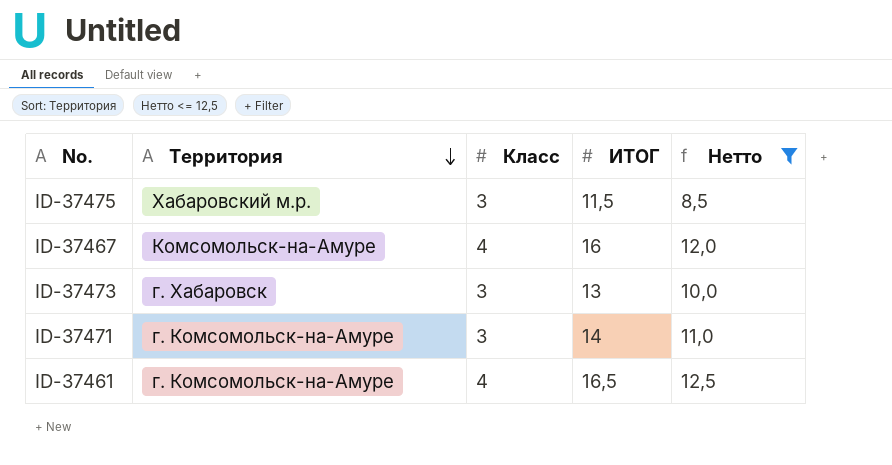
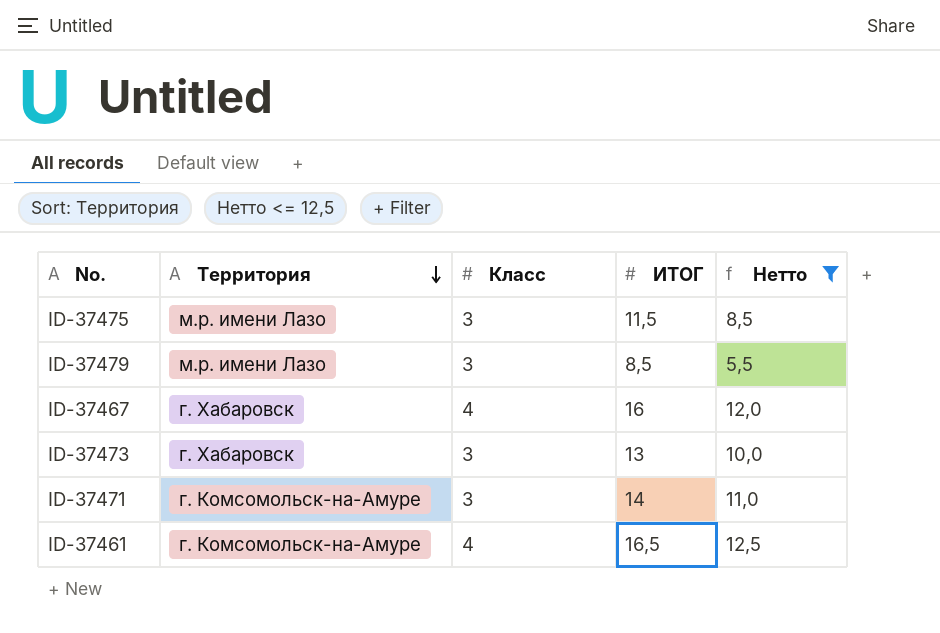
ID-37475 | Территория: Хабаровский м.р. -> м.р. имени Лазо
row ID-37479: none -> м.р. имени Лазо | 3 | 8,5 | 5,5
ID-37467 | Территория: Комсомольск-на-Амуре -> г. Хабаровск

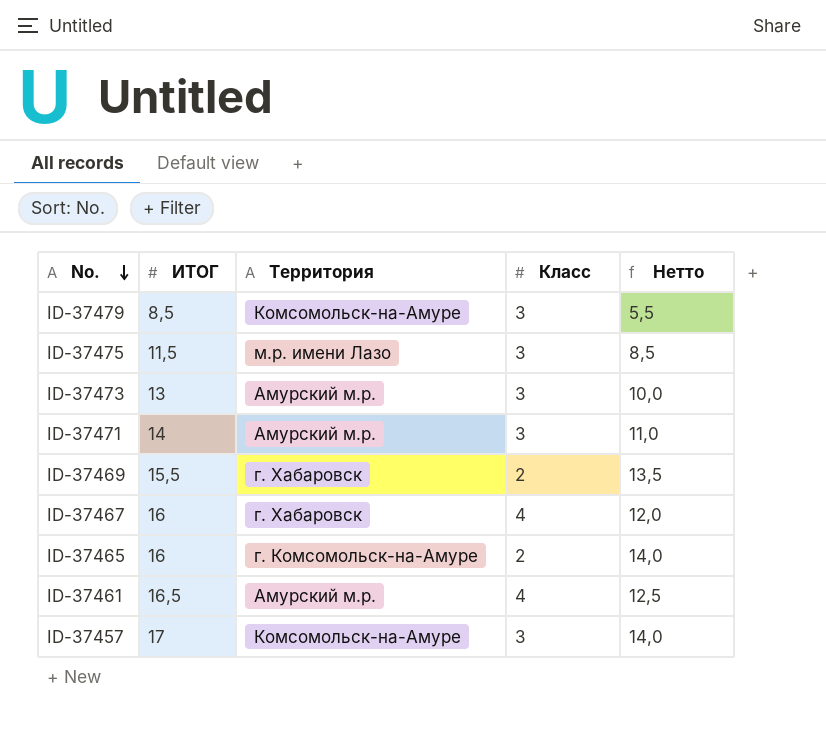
filter: Нетто <= 12,5 -> none
row order: Территория descending -> No. descending
column ИТОГ | position: 4 -> 2
ID-37479 | Территория: м.р. имени Лазо -> Комсомольск-на-Амуре
ID-37473 | Территория: г. Хабаровск -> Амурский м.р.
ID-37471 | Территория: г. Комсомольск-на-Амуре -> Амурский м.р.
ID-37461 | Территория: г. Комсомольск-на-Амуре -> Амурский м.р.

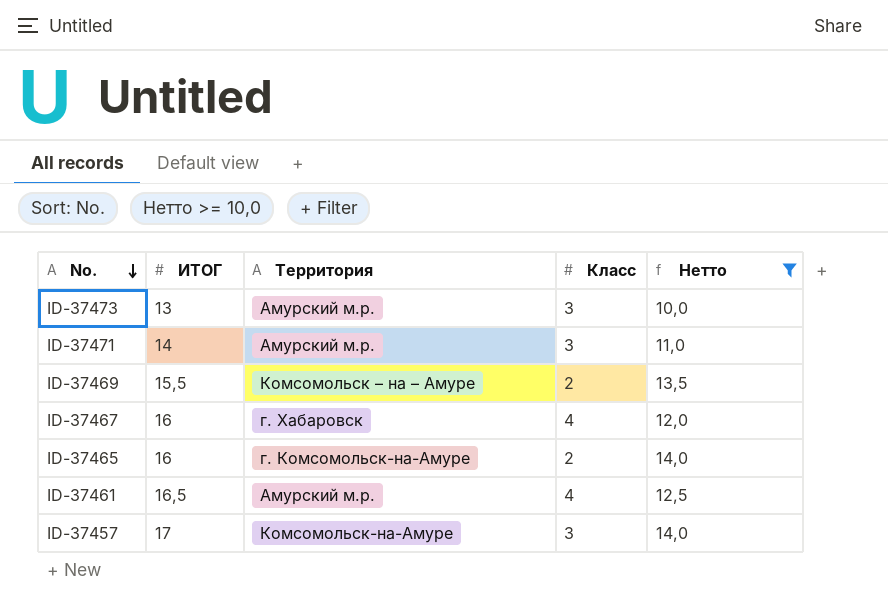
filter: none -> Нетто >= 10,0
ID-37469 | Территория: г. Хабаровск -> Комсомольск – на – Амуре

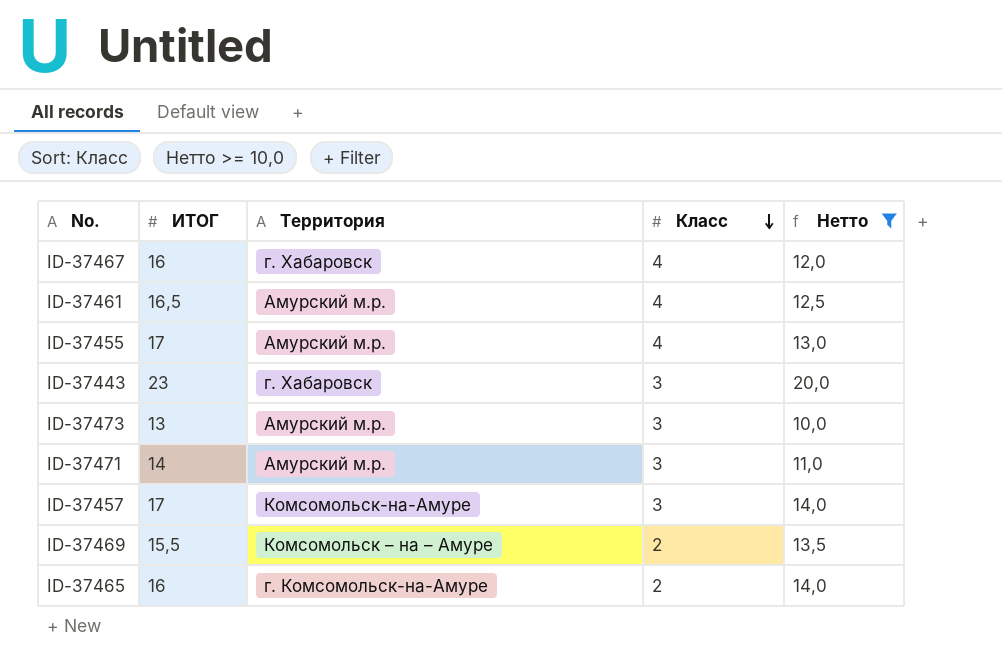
row order: No. descending -> Класс descending
row ID-37455: none -> 17 | Амурский м.р. | 4 | 13,0
row ID-37443: none -> 23 | г. Хабаровск | 3 | 20,0

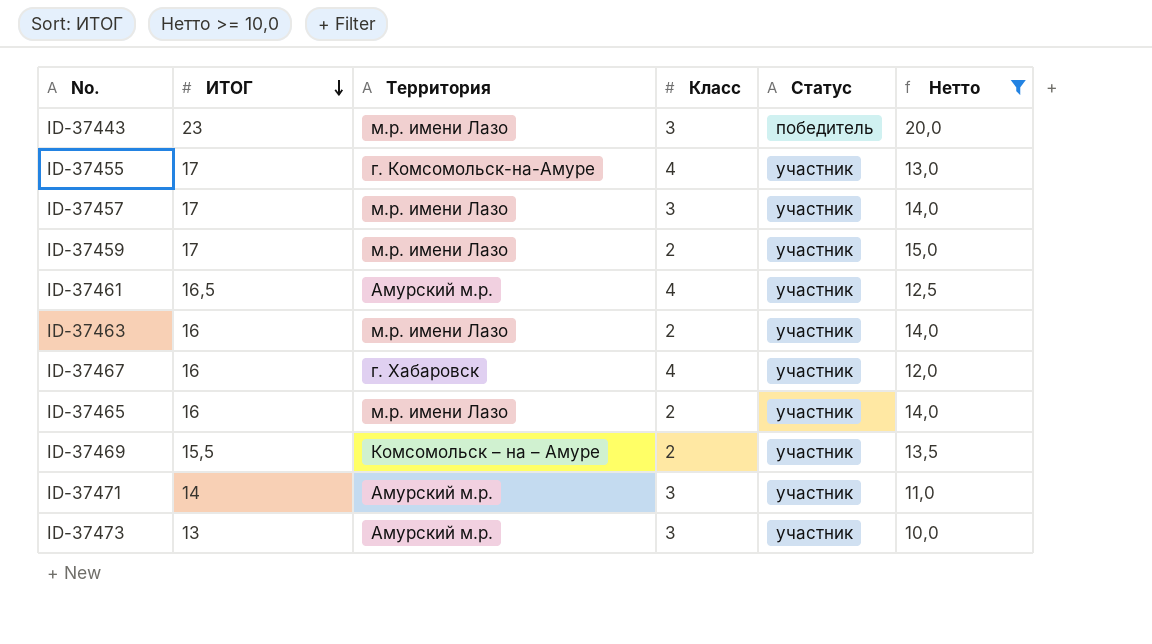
row order: Класс descending -> ИТОГ descending
column Статус | position: none -> 5
ID-37443 | Территория: г. Хабаровск -> м.р. имени Лазо
ID-37455 | Территория: Амурский м.р. -> г. Комсомольск-на-Амуре
ID-37457 | Территория: Комсомольск-на-Амуре -> м.р. имени Лазо
row ID-37459: none -> 17 | м.р. имени Лазо | 2 | участник | 15,0
row ID-37463: none -> 16 | м.р. имени Лазо | 2 | участник | 14,0
ID-37465 | Территория: г. Комсомольск-на-Амуре -> м.р. имени Лазо

